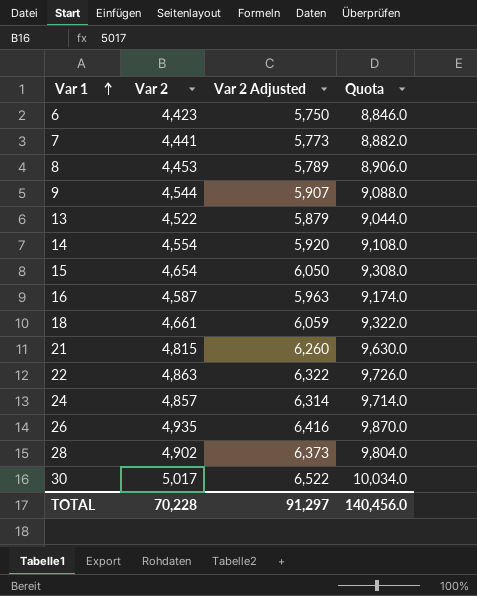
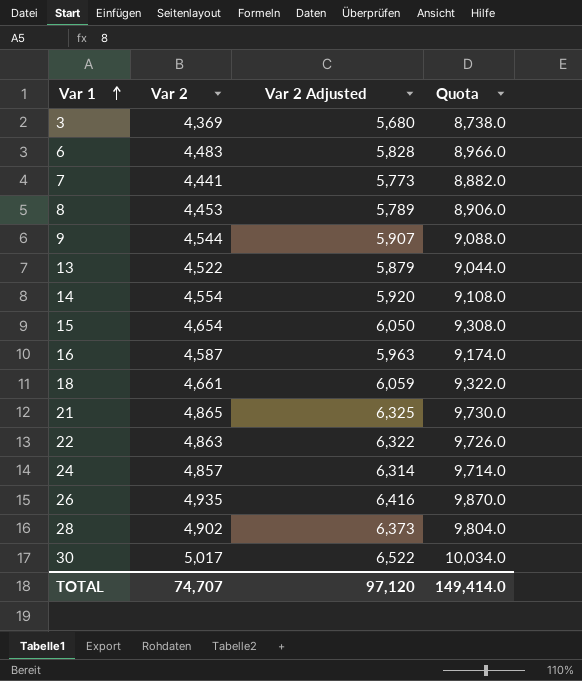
row 3: none -> 4,369 | 5,680 | 8,738.0
6 | Var 2: 4,423 -> 4,483
6 | Var 2 Adjusted: 5,750 -> 5,828
6 | Quota: 8,846.0 -> 8,966.0
21 | Var 2: 4,815 -> 4,865
21 | Var 2 Adjusted: 6,260 -> 6,325
21 | Quota: 9,630.0 -> 9,730.0
TOTAL | Var 2: 70,228 -> 74,707
TOTAL | Var 2 Adjusted: 91,297 -> 97,120
TOTAL | Quota: 140,456.0 -> 149,414.0

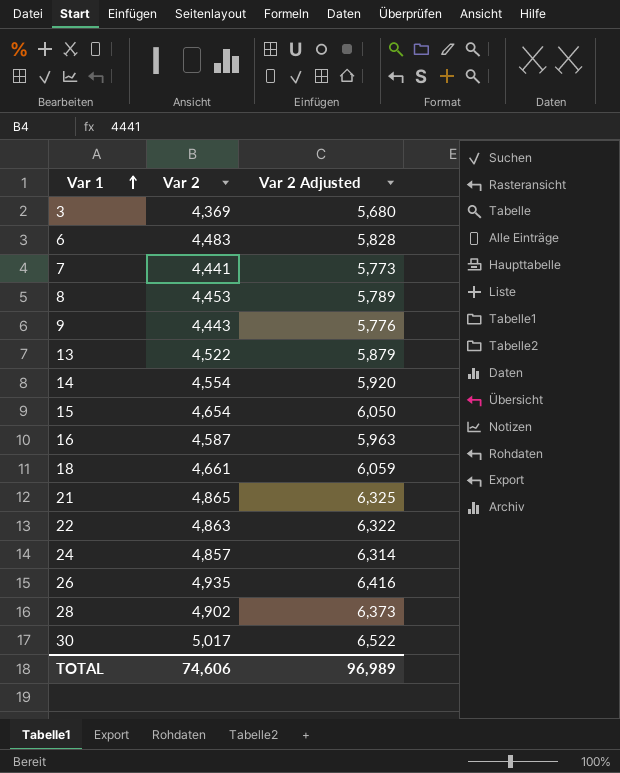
column Quota | formula: [Var 2] * 2 -> none
9 | Var 2: 4,544 -> 4,443
9 | Var 2 Adjusted: 5,907 -> 5,776
TOTAL | Var 2: 74,707 -> 74,606
TOTAL | Var 2 Adjusted: 97,120 -> 96,989

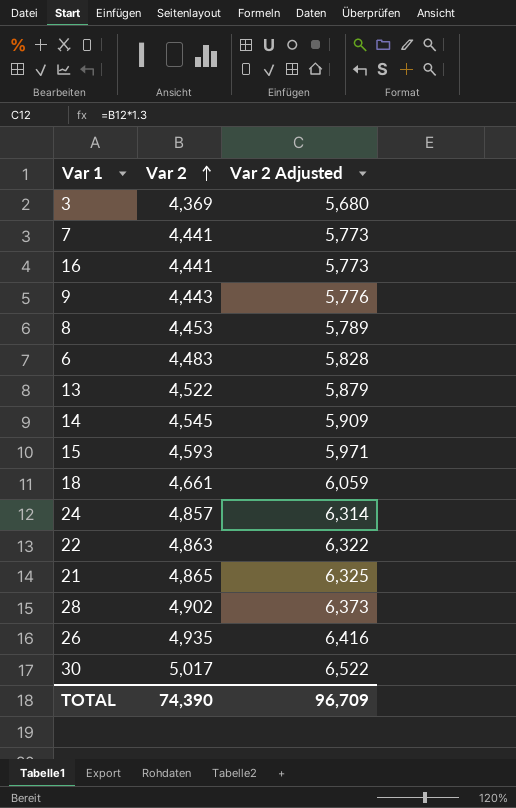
row order: Var 1 ascending -> Var 2 ascending
16 | Var 2: 4,587 -> 4,441
16 | Var 2 Adjusted: 5,963 -> 5,773
14 | Var 2: 4,554 -> 4,545
14 | Var 2 Adjusted: 5,920 -> 5,909
15 | Var 2: 4,654 -> 4,593
15 | Var 2 Adjusted: 6,050 -> 5,971
TOTAL | Var 2: 74,606 -> 74,390
TOTAL | Var 2 Adjusted: 96,989 -> 96,709

